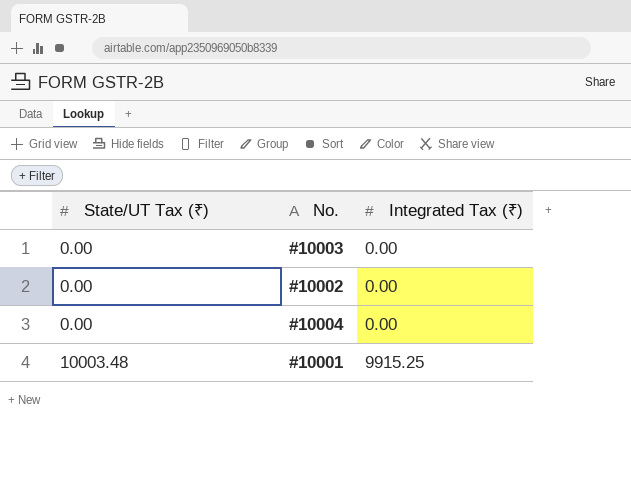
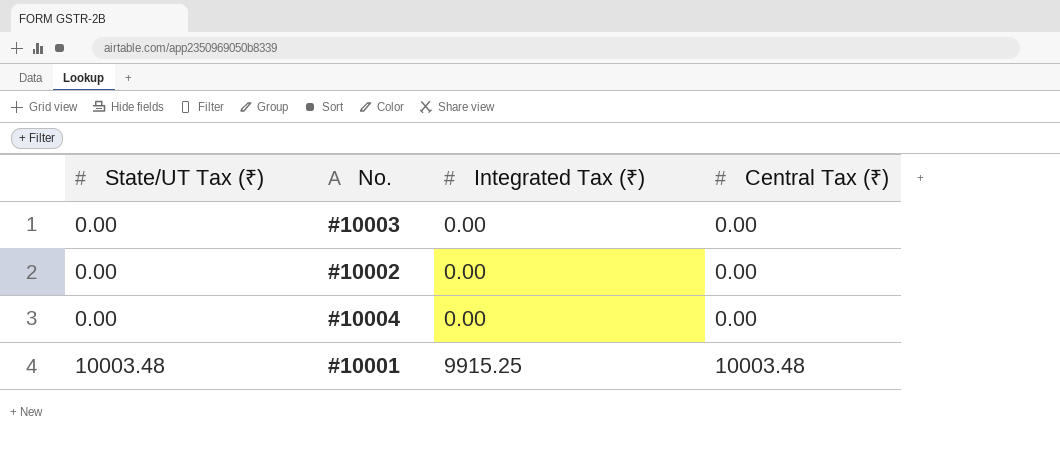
column Central Tax (₹) | position: none -> 4

